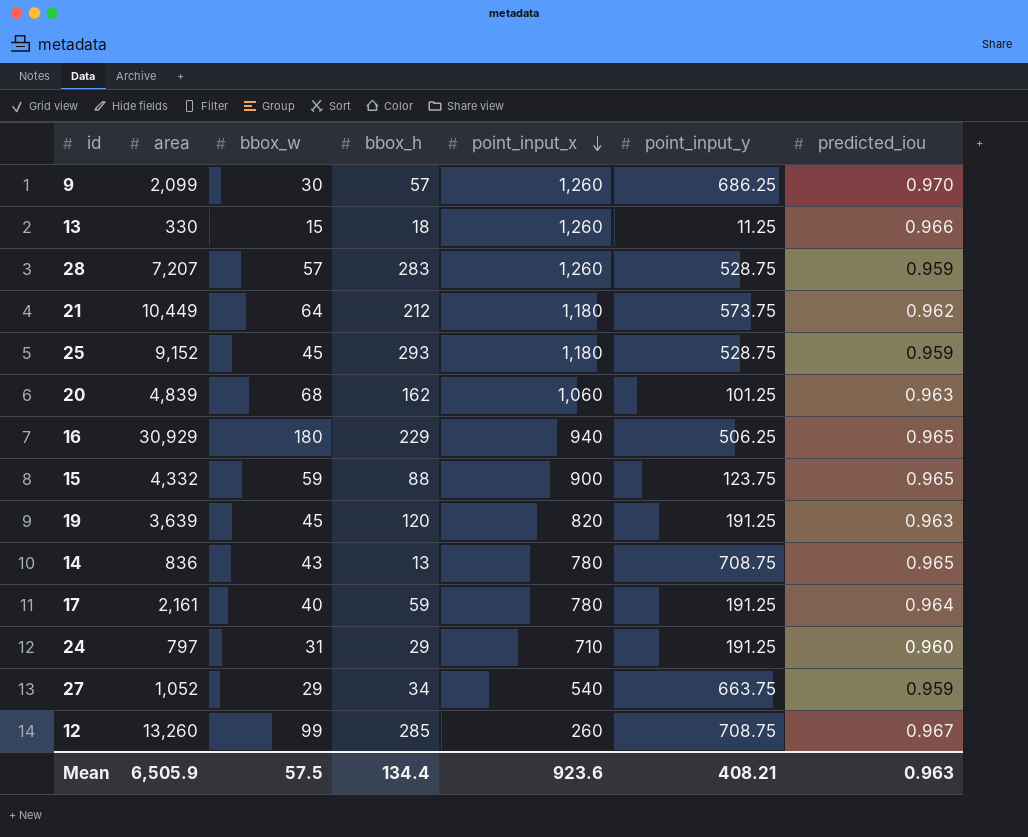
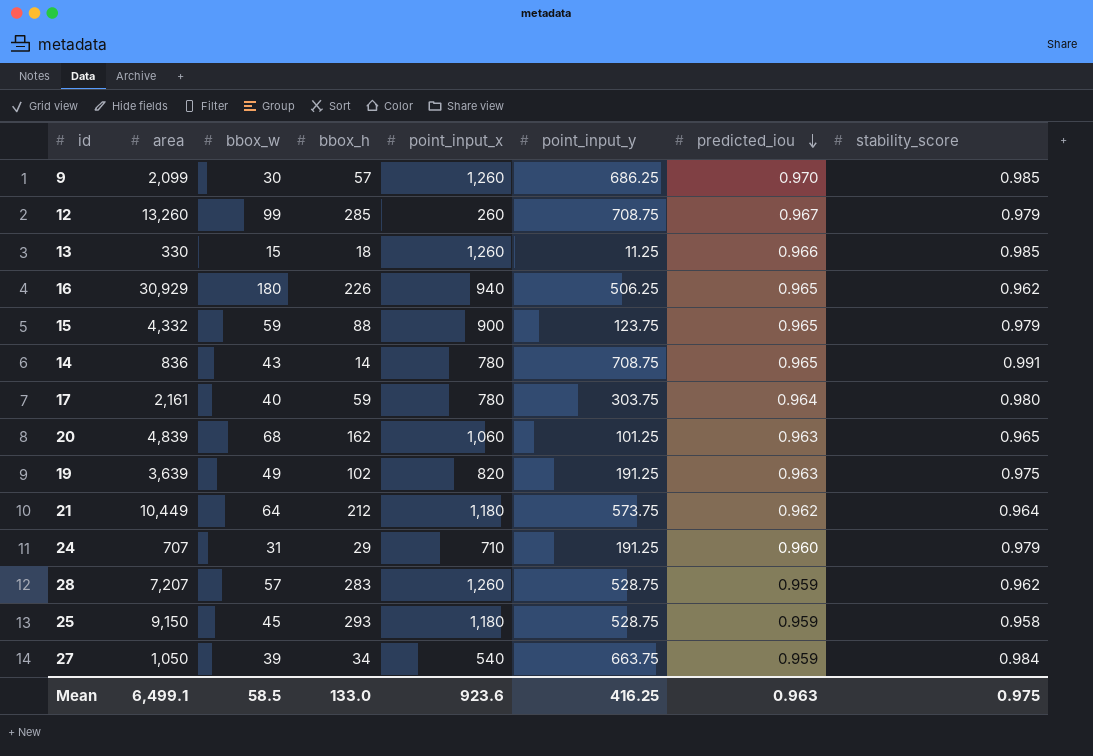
row order: point_input_x descending -> predicted_iou descending
column stability_score | position: none -> 8
16 | bbox_h: 229 -> 226
14 | bbox_h: 13 -> 14
17 | point_input_y: 191.25 -> 303.75
19 | bbox_w: 45 -> 49
19 | bbox_h: 120 -> 102
24 | area: 797 -> 707
25 | area: 9,152 -> 9,150
27 | area: 1,052 -> 1,050
27 | bbox_w: 29 -> 39
Mean | area: 6,505.9 -> 6,499.1
Mean | bbox_w: 57.5 -> 58.5
Mean | bbox_h: 134.4 -> 133.0
Mean | point_input_y: 408.21 -> 416.25

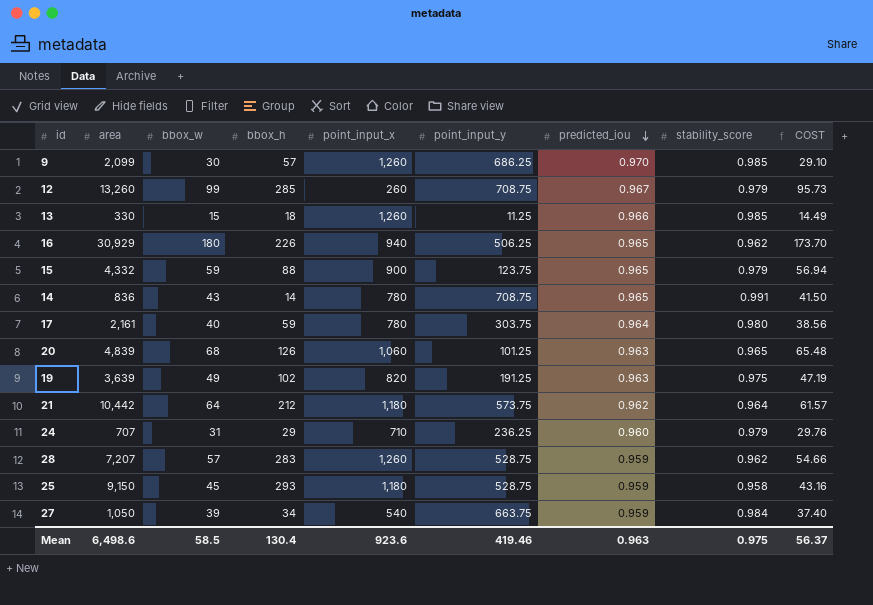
column COST | formula: none -> [bbox_w] * [predicted_iou]
20 | bbox_h: 162 -> 126
21 | area: 10,449 -> 10,442
24 | point_input_y: 191.25 -> 236.25
Mean | area: 6,499.1 -> 6,498.6
Mean | bbox_h: 133.0 -> 130.4
Mean | point_input_y: 416.25 -> 419.46

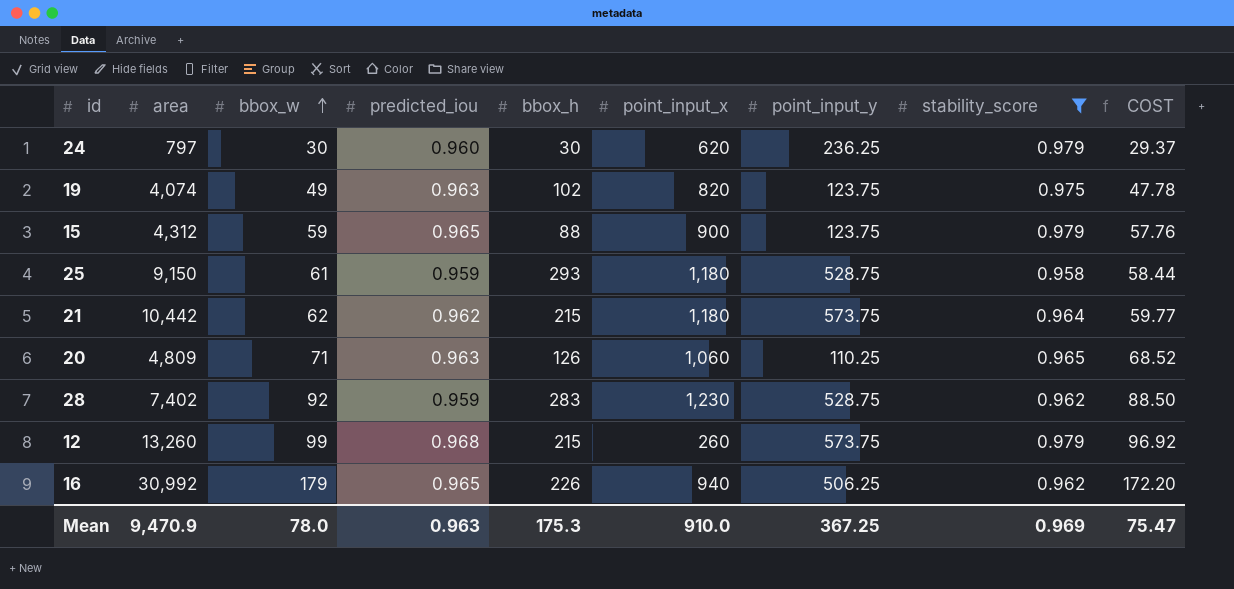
filter: none -> stability_score <= 0.979
row order: predicted_iou descending -> bbox_w ascending
column predicted_iou | position: 7 -> 4
column COST | formula: [bbox_w] * [predicted_iou] -> [bbox_w] * [stability_score]
24 | area: 707 -> 797
24 | bbox_w: 31 -> 30
24 | bbox_h: 29 -> 30
24 | point_input_x: 710 -> 620
19 | area: 3,639 -> 4,074
19 | point_input_y: 191.25 -> 123.75
15 | area: 4,332 -> 4,312
25 | bbox_w: 45 -> 61
21 | bbox_w: 64 -> 62
21 | bbox_h: 212 -> 215
20 | area: 4,839 -> 4,809
20 | bbox_w: 68 -> 71
20 | point_input_y: 101.25 -> 110.25
28 | area: 7,207 -> 7,402
28 | bbox_w: 57 -> 92
28 | point_input_x: 1,260 -> 1,230
12 | predicted_iou: 0.967 -> 0.968
12 | bbox_h: 285 -> 215
12 | point_input_y: 708.75 -> 573.75
16 | area: 30,929 -> 30,992
16 | bbox_w: 180 -> 179
Mean | area: 6,498.6 -> 9,470.9
Mean | bbox_w: 58.5 -> 78.0
Mean | bbox_h: 130.4 -> 175.3
Mean | point_input_x: 923.6 -> 910.0
Mean | point_input_y: 419.46 -> 367.25
Mean | stability_score: 0.975 -> 0.969
Mean | COST: 56.37 -> 75.47

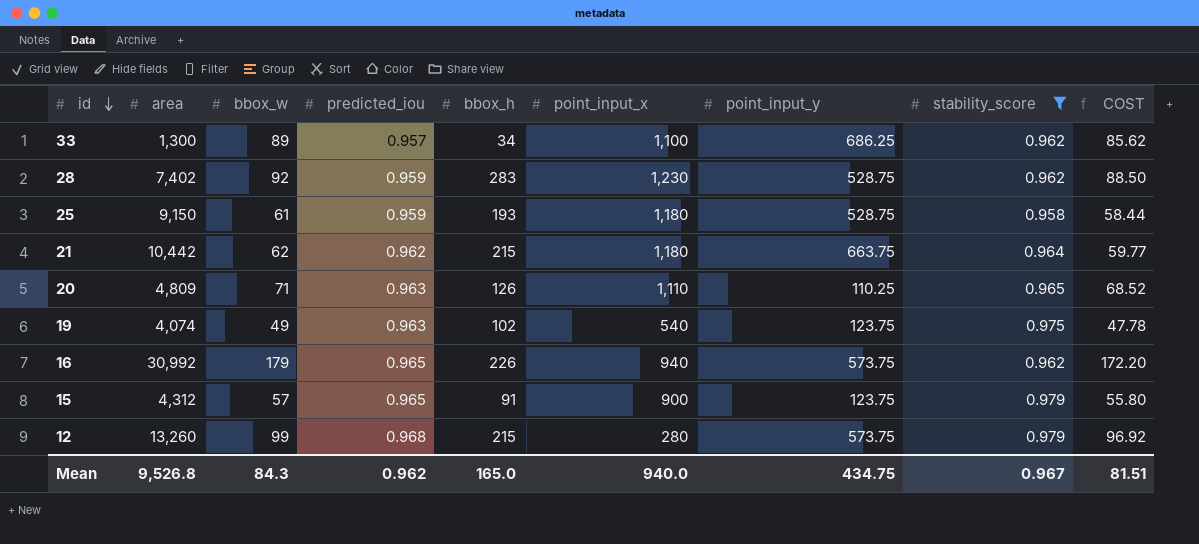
row order: bbox_w ascending -> id descending
row 24: 797 | 30 | 0.960 | 30 | 620 | 236.25 | 0.979 | 29.37 -> none
row 33: none -> 1,300 | 89 | 0.957 | 34 | 1,100 | 686.25 | 0.962 | 85.62
25 | bbox_h: 293 -> 193
21 | point_input_y: 573.75 -> 663.75
20 | point_input_x: 1,060 -> 1,110
19 | point_input_x: 820 -> 540
16 | point_input_y: 506.25 -> 573.75
15 | bbox_w: 59 -> 57
15 | bbox_h: 88 -> 91
15 | COST: 57.76 -> 55.80
12 | point_input_x: 260 -> 280
Mean | area: 9,470.9 -> 9,526.8
Mean | bbox_w: 78.0 -> 84.3
Mean | predicted_iou: 0.963 -> 0.962
Mean | bbox_h: 175.3 -> 165.0
Mean | point_input_x: 910.0 -> 940.0
Mean | point_input_y: 367.25 -> 434.75
Mean | stability_score: 0.969 -> 0.967
Mean | COST: 75.47 -> 81.51

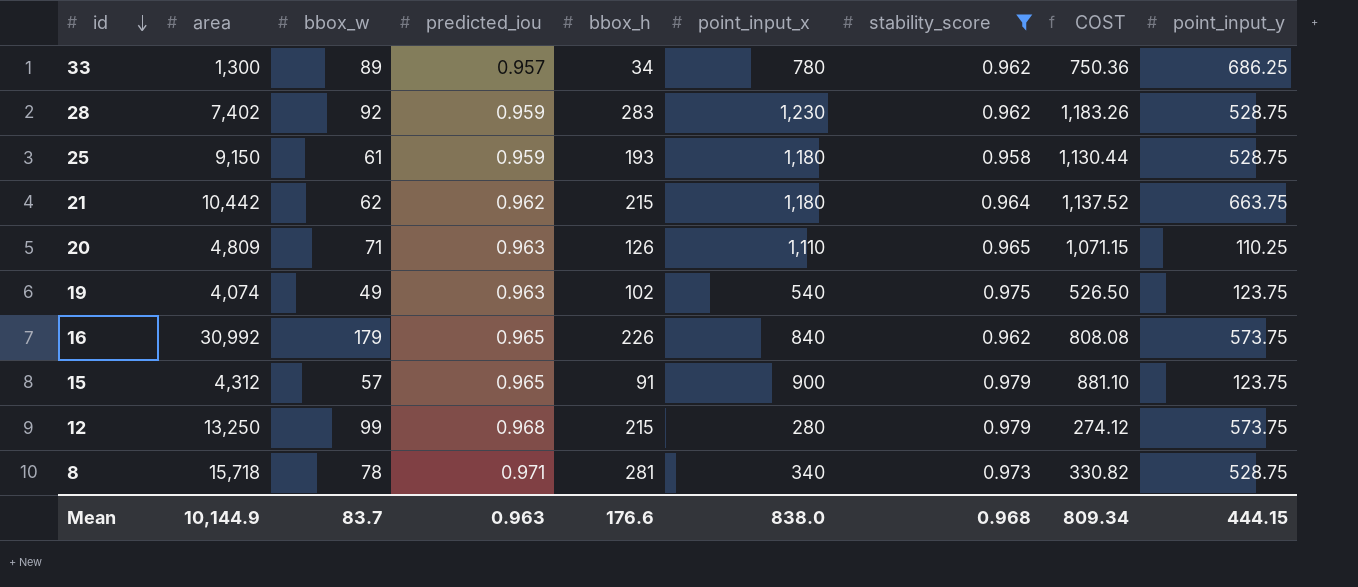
column COST | formula: [bbox_w] * [stability_score] -> [point_input_x] * [stability_score]
column point_input_y | position: 7 -> 9
33 | point_input_x: 1,100 -> 780
16 | point_input_x: 940 -> 840
12 | area: 13,260 -> 13,250
row 8: none -> 15,718 | 78 | 0.971 | 281 | 340 | 0.973 | 330.82 | 528.75
Mean | area: 9,526.8 -> 10,144.9
Mean | bbox_w: 84.3 -> 83.7
Mean | predicted_iou: 0.962 -> 0.963
Mean | bbox_h: 165.0 -> 176.6
Mean | point_input_x: 940.0 -> 838.0
Mean | stability_score: 0.967 -> 0.968
Mean | COST: 81.51 -> 809.34
Mean | point_input_y: 434.75 -> 444.15

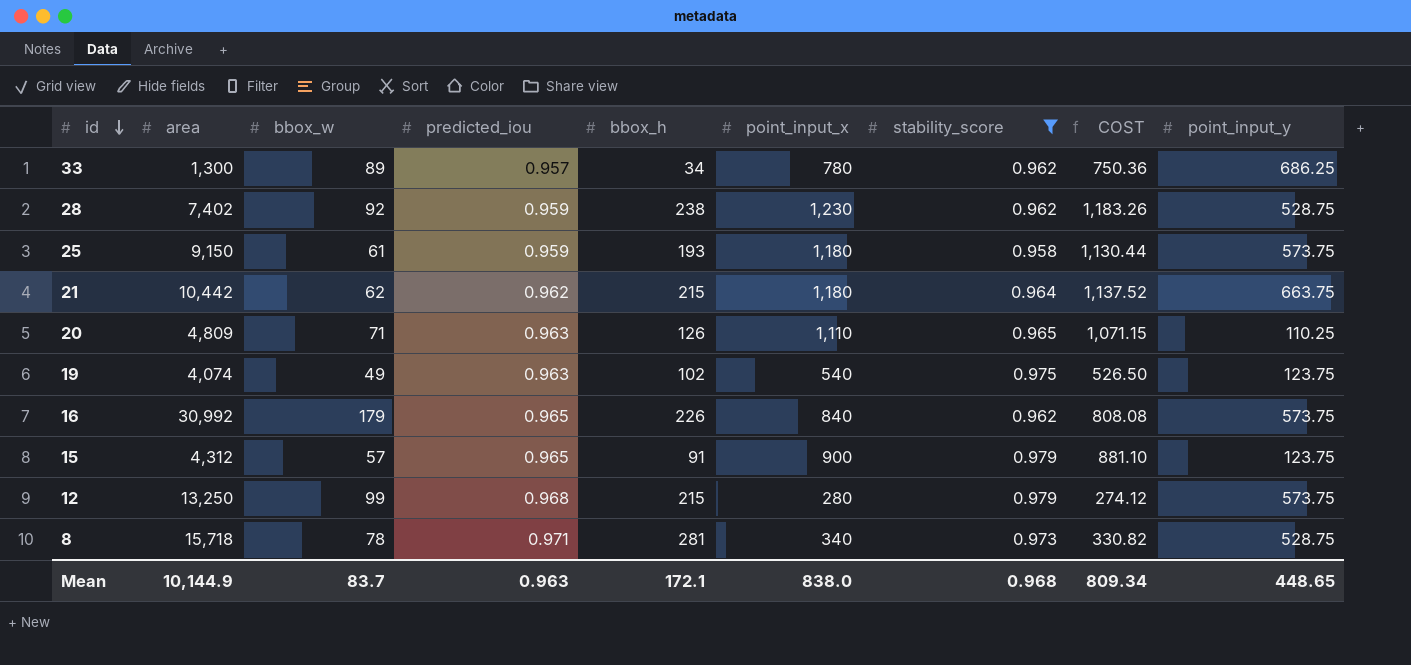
28 | bbox_h: 283 -> 238
25 | point_input_y: 528.75 -> 573.75
Mean | bbox_h: 176.6 -> 172.1
Mean | point_input_y: 444.15 -> 448.65

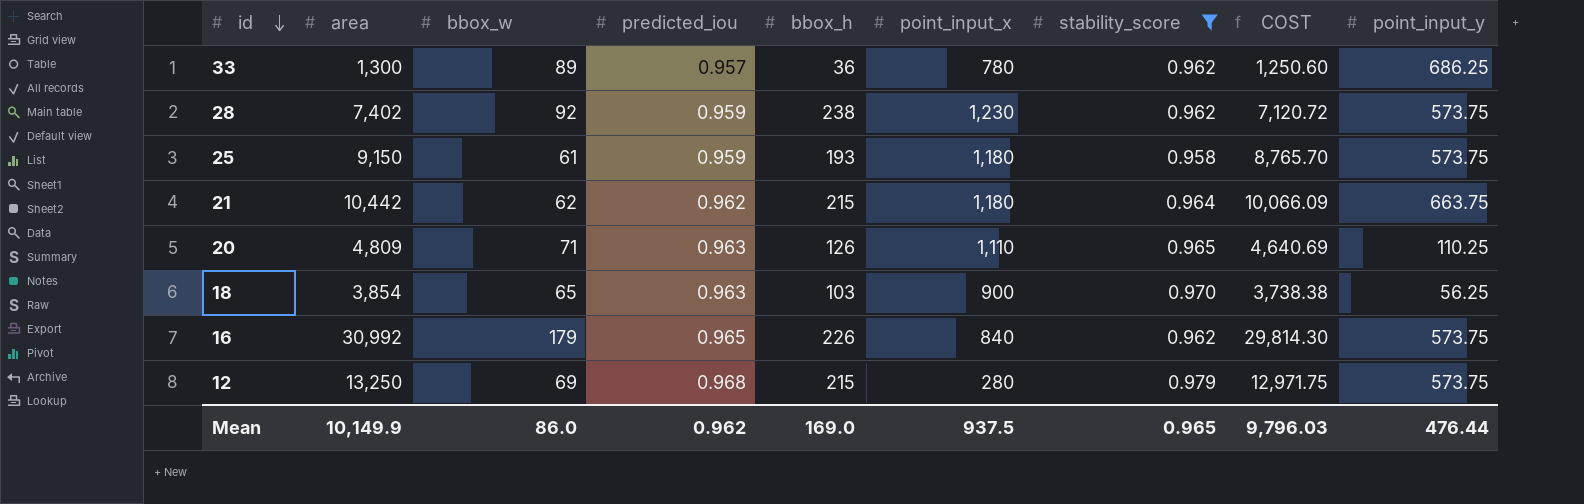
column COST | formula: [point_input_x] * [stability_score] -> [area] * [stability_score]
row 19: 4,074 | 49 | 0.963 | 102 | 540 | 0.975 | 526.50 | 123.75 -> none
row 15: 4,312 | 57 | 0.965 | 91 | 900 | 0.979 | 881.10 | 123.75 -> none
row 8: 15,718 | 78 | 0.971 | 281 | 340 | 0.973 | 330.82 | 528.75 -> none
33 | bbox_h: 34 -> 36
28 | point_input_y: 528.75 -> 573.75
row 18: none -> 3,854 | 65 | 0.963 | 103 | 900 | 0.970 | 3,738.38 | 56.25
12 | bbox_w: 99 -> 69
Mean | area: 10,144.9 -> 10,149.9
Mean | bbox_w: 83.7 -> 86.0
Mean | predicted_iou: 0.963 -> 0.962
Mean | bbox_h: 172.1 -> 169.0
Mean | point_input_x: 838.0 -> 937.5
Mean | stability_score: 0.968 -> 0.965
Mean | COST: 809.34 -> 9,796.03
Mean | point_input_y: 448.65 -> 476.44

